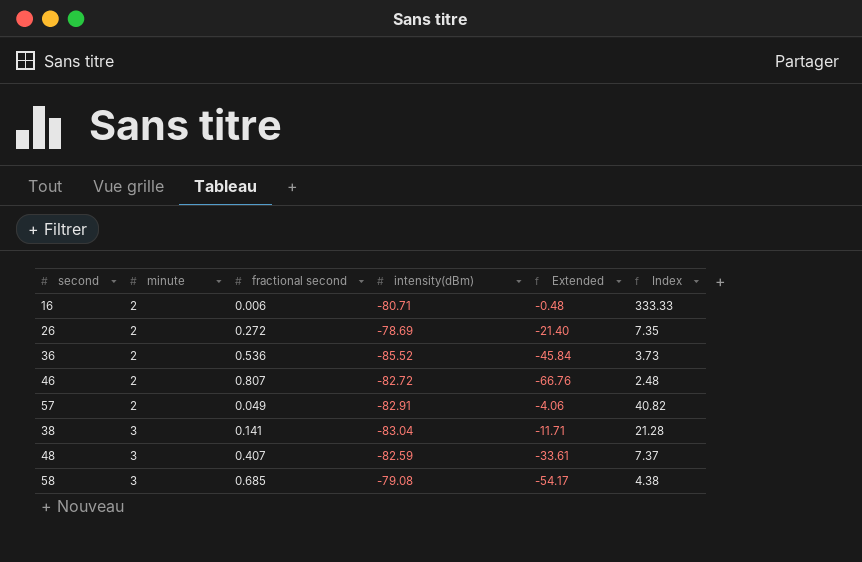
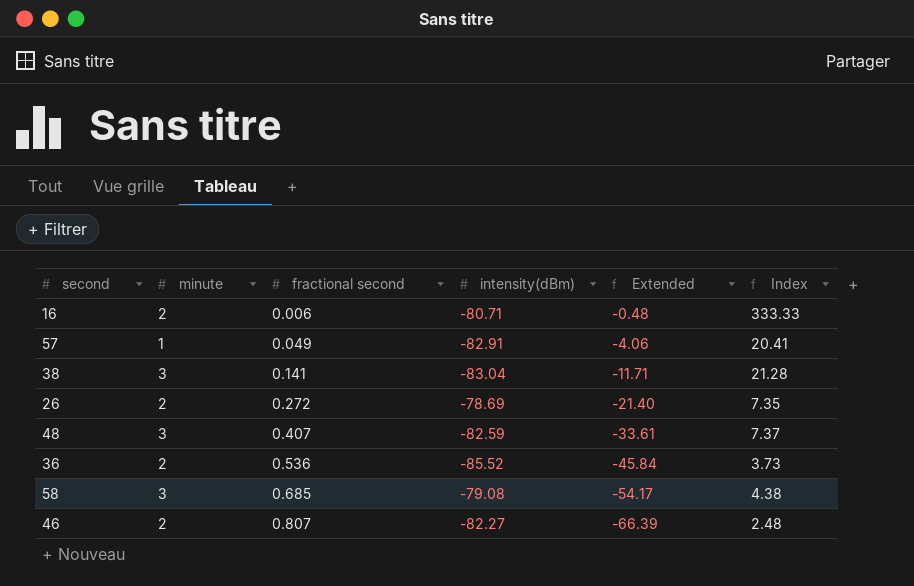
row order: minute ascending -> fractional second ascending
57 | minute: 2 -> 1
57 | Index: 40.82 -> 20.41
46 | intensity(dBm): -82.72 -> -82.27
46 | Extended: -66.76 -> -66.39

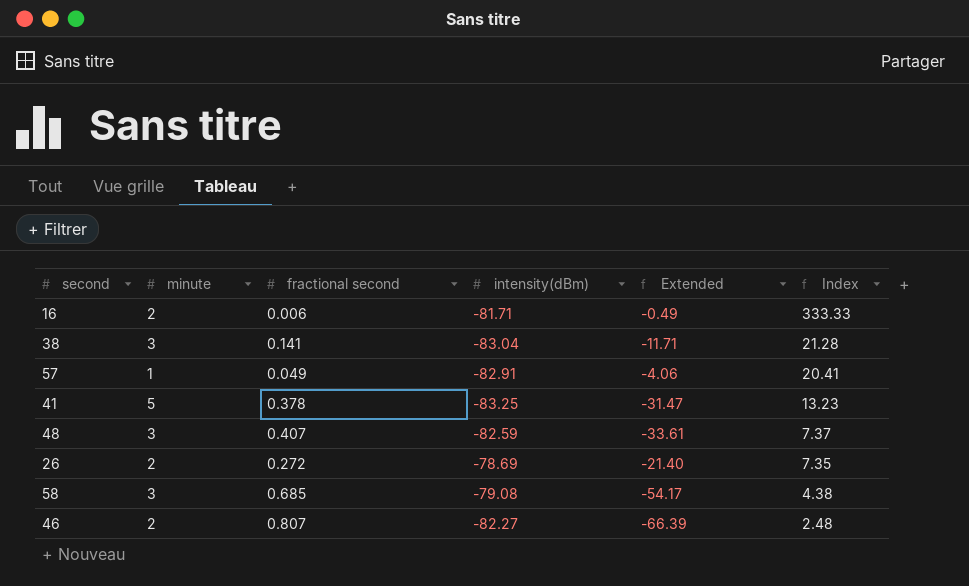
row order: fractional second ascending -> Index descending
row 36: 2 | 0.536 | -85.52 | -45.84 | 3.73 -> none
16 | intensity(dBm): -80.71 -> -81.71
16 | Extended: -0.48 -> -0.49
row 41: none -> 5 | 0.378 | -83.25 | -31.47 | 13.23

